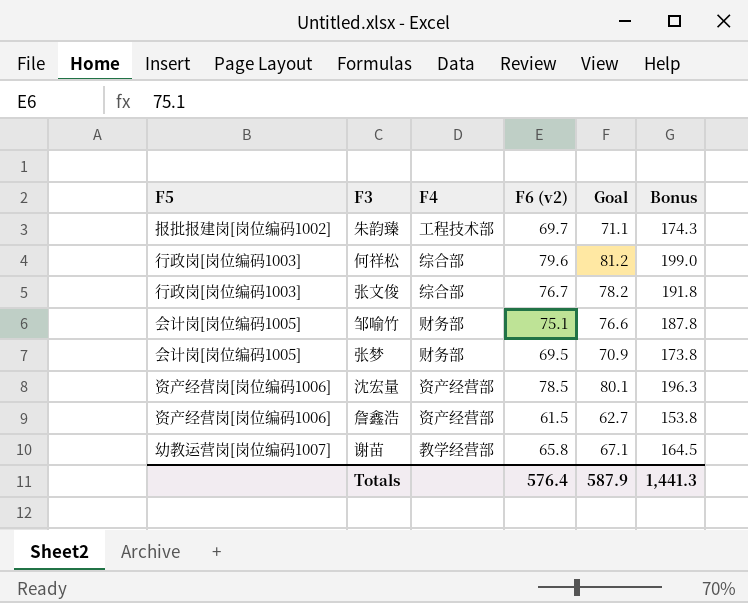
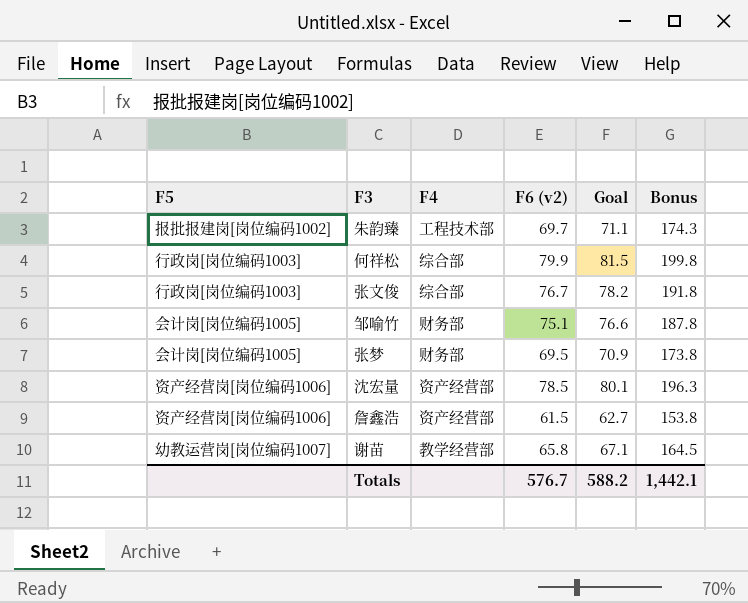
何祥松 | F6 (v2): 79.6 -> 79.9
何祥松 | Goal: 81.2 -> 81.5
何祥松 | Bonus: 199.0 -> 199.8
Totals | F6 (v2): 576.4 -> 576.7
Totals | Goal: 587.9 -> 588.2
Totals | Bonus: 1,441.3 -> 1,442.1

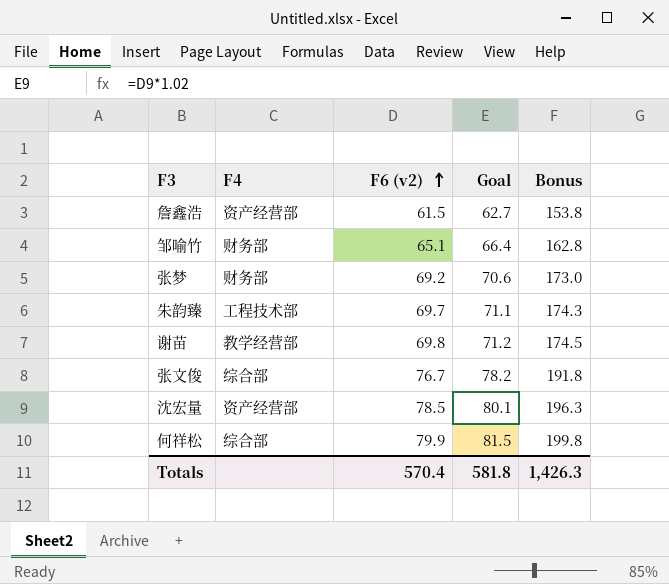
row order: none -> F6 (v2) ascending
column F5 | position: 1 -> none
邹喻竹 | F6 (v2): 75.1 -> 65.1
邹喻竹 | Goal: 76.6 -> 66.4
邹喻竹 | Bonus: 187.8 -> 162.8
张梦 | F6 (v2): 69.5 -> 69.2
张梦 | Goal: 70.9 -> 70.6
张梦 | Bonus: 173.8 -> 173.0
谢苗 | F6 (v2): 65.8 -> 69.8
谢苗 | Goal: 67.1 -> 71.2
谢苗 | Bonus: 164.5 -> 174.5
Totals | F6 (v2): 576.7 -> 570.4
Totals | Goal: 588.2 -> 581.8
Totals | Bonus: 1,442.1 -> 1,426.3

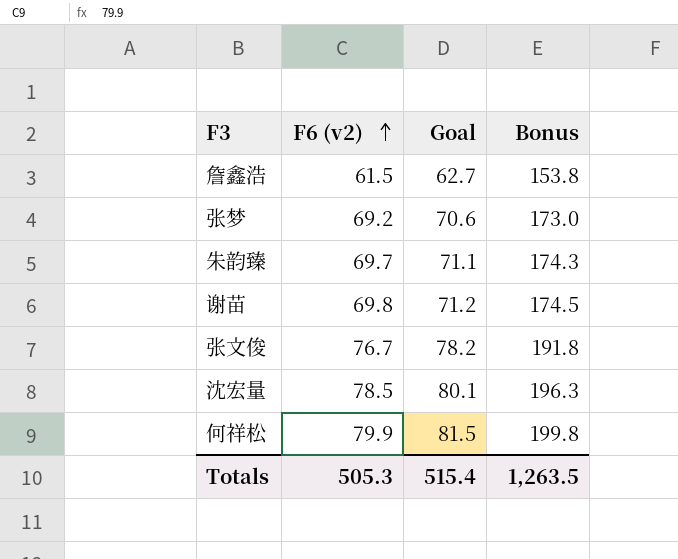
column F4 | position: 2 -> none
row 邹喻竹: 财务部 | 65.1 | 66.4 | 162.8 -> none
Totals | F6 (v2): 570.4 -> 505.3
Totals | Goal: 581.8 -> 515.4
Totals | Bonus: 1,426.3 -> 1,263.5

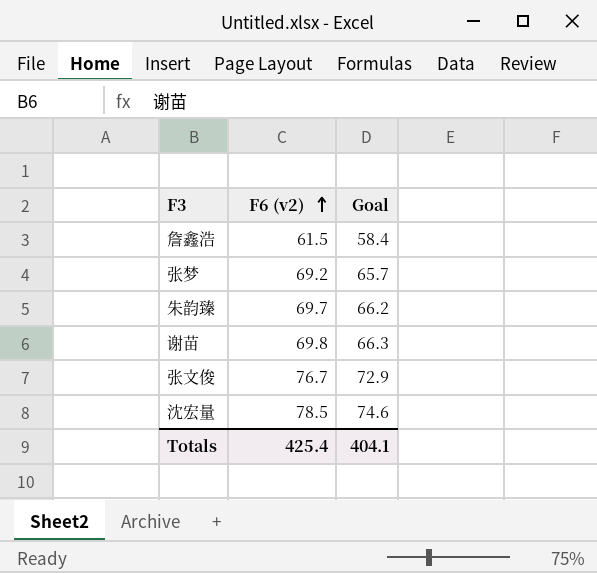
column Bonus | formula: [F6 (v2)] * 2.5 -> none
column Goal | formula: [F6 (v2)] * 1.02 -> [F6 (v2)] * 0.95
row 何祥松: 79.9 | 81.5 | 199.8 -> none
Totals | F6 (v2): 505.3 -> 425.4
Totals | Goal: 515.4 -> 404.1

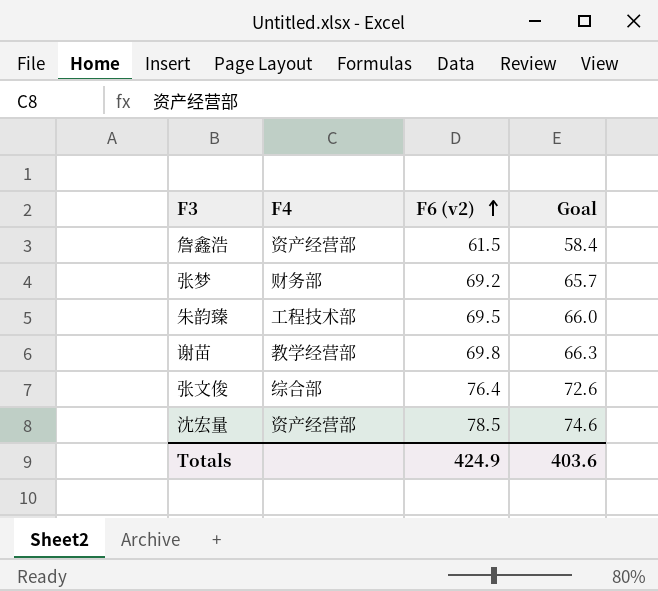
column F4 | position: none -> 2
朱韵臻 | F6 (v2): 69.7 -> 69.5
朱韵臻 | Goal: 66.2 -> 66.0
张文俊 | F6 (v2): 76.7 -> 76.4
张文俊 | Goal: 72.9 -> 72.6
Totals | F6 (v2): 425.4 -> 424.9
Totals | Goal: 404.1 -> 403.6

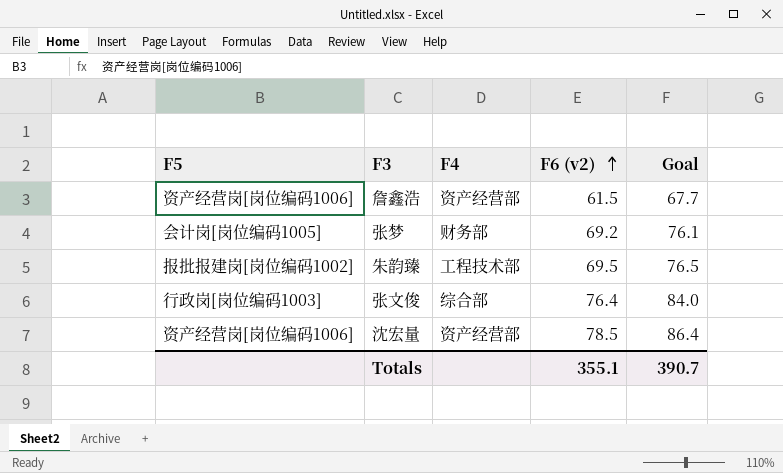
column F5 | position: none -> 1
column Goal | formula: [F6 (v2)] * 0.95 -> [F6 (v2)] * 1.1
row 谢苗: 教学经营部 | 69.8 | 66.3 -> none
Totals | F6 (v2): 424.9 -> 355.1
Totals | Goal: 403.6 -> 390.7

